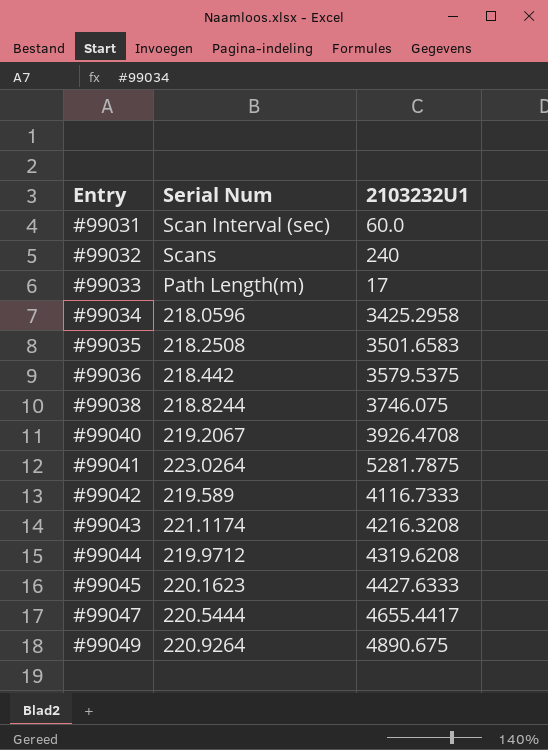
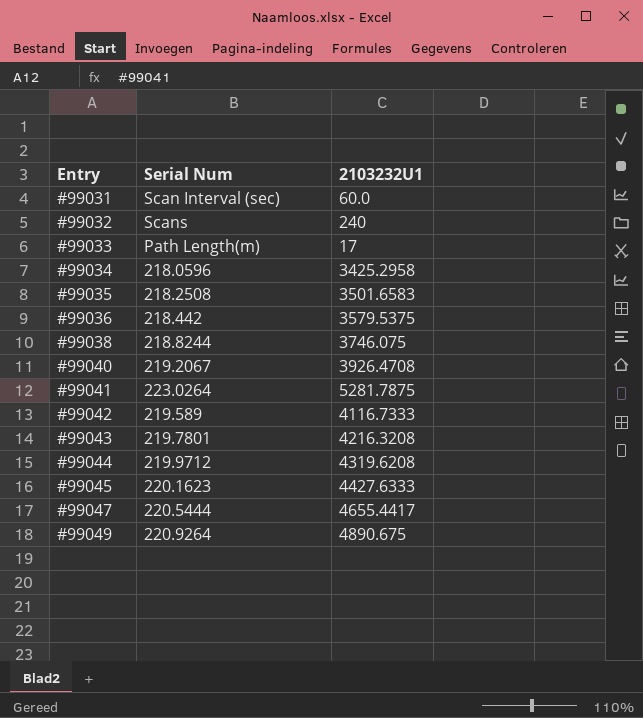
#99043 | Serial Num: 221.1174 -> 219.7801

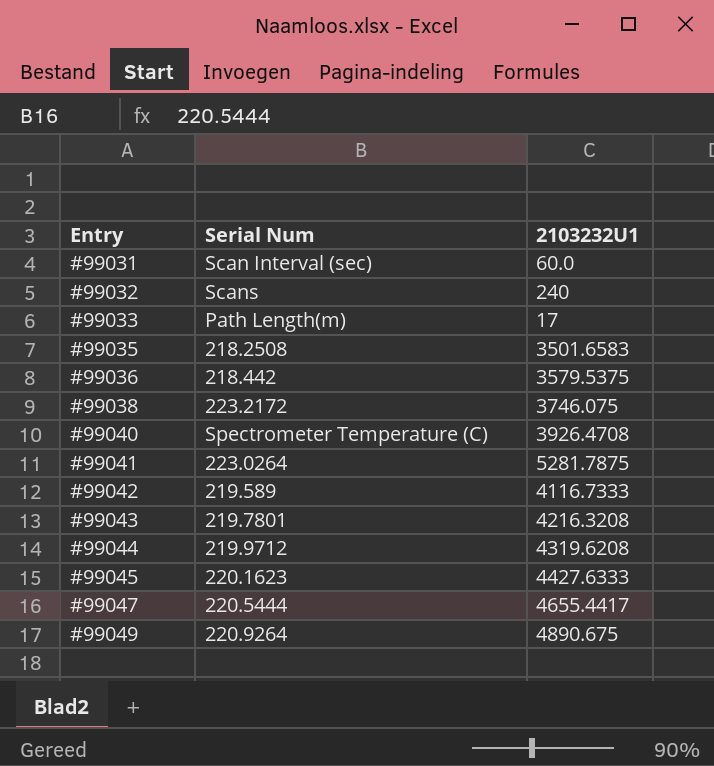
row #99034: 218.0596 | 3425.2958 -> none
#99038 | Serial Num: 218.8244 -> 223.2172
#99040 | Serial Num: 219.2067 -> Spectrometer Temperature (C)

